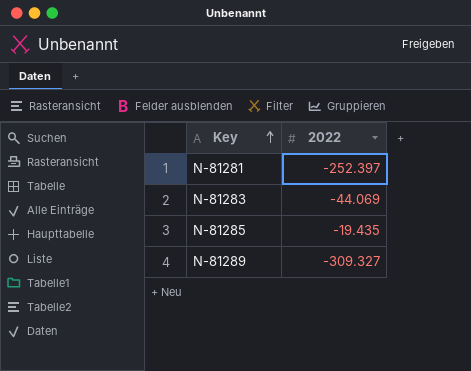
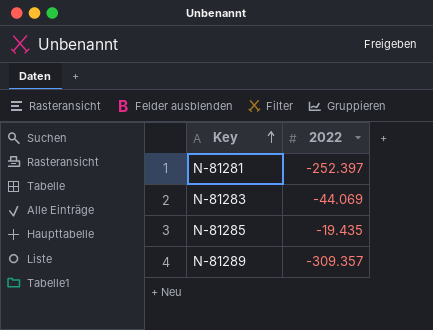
N-81289 | 2022: -309.327 -> -309.357

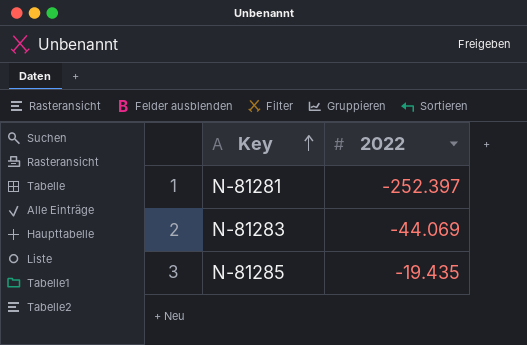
row N-81289: -309.357 -> none

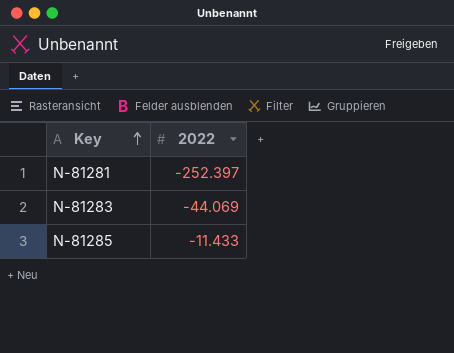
N-81285 | 2022: -19.435 -> -11.433

